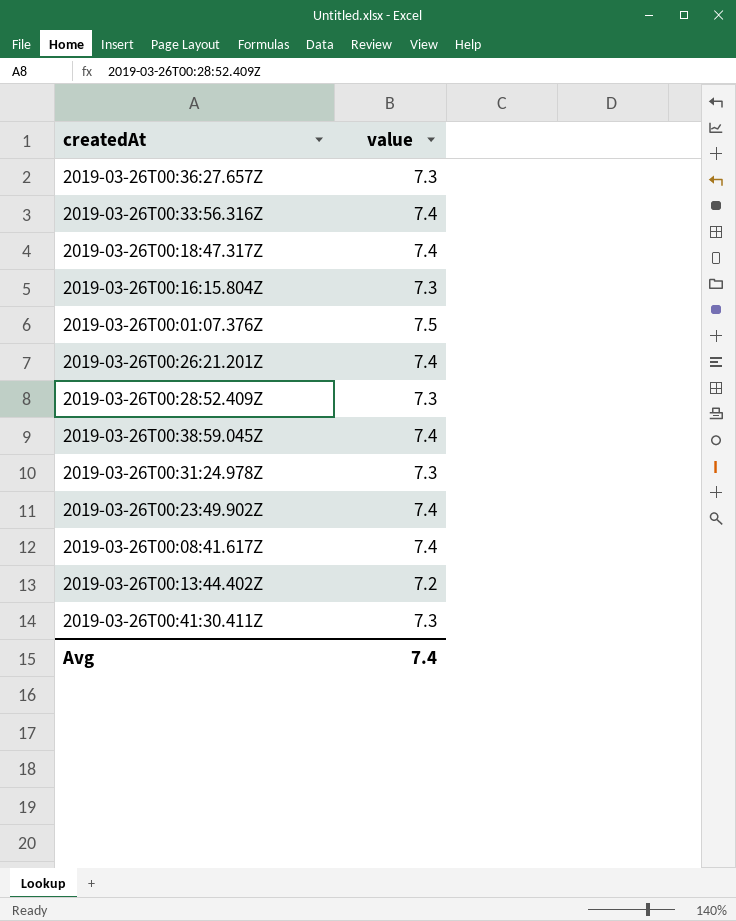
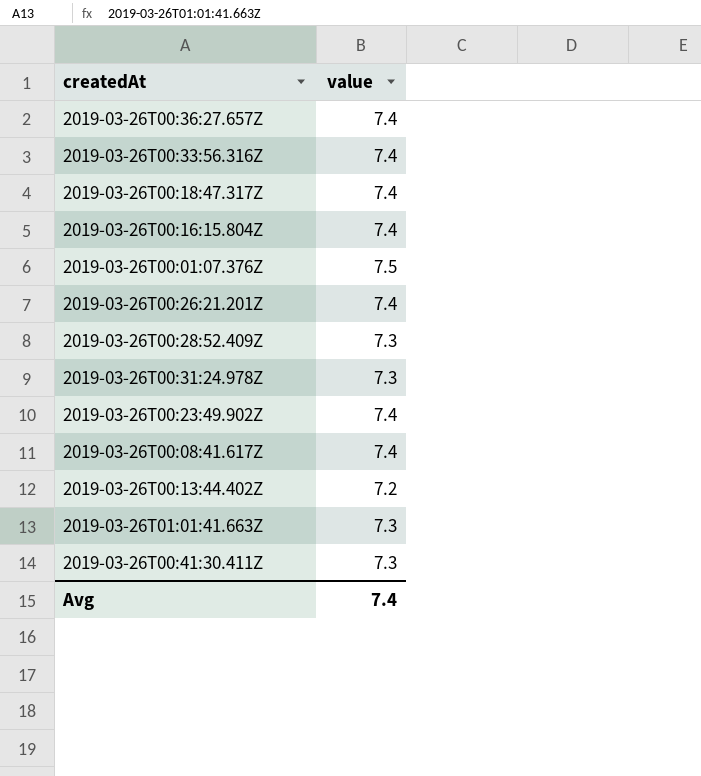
row 2019-03-26T00:38:59.045Z: 7.4 -> none
2019-03-26T00:36:27.657Z | value: 7.3 -> 7.4
2019-03-26T00:16:15.804Z | value: 7.3 -> 7.4
row 2019-03-26T01:01:41.663Z: none -> 7.3

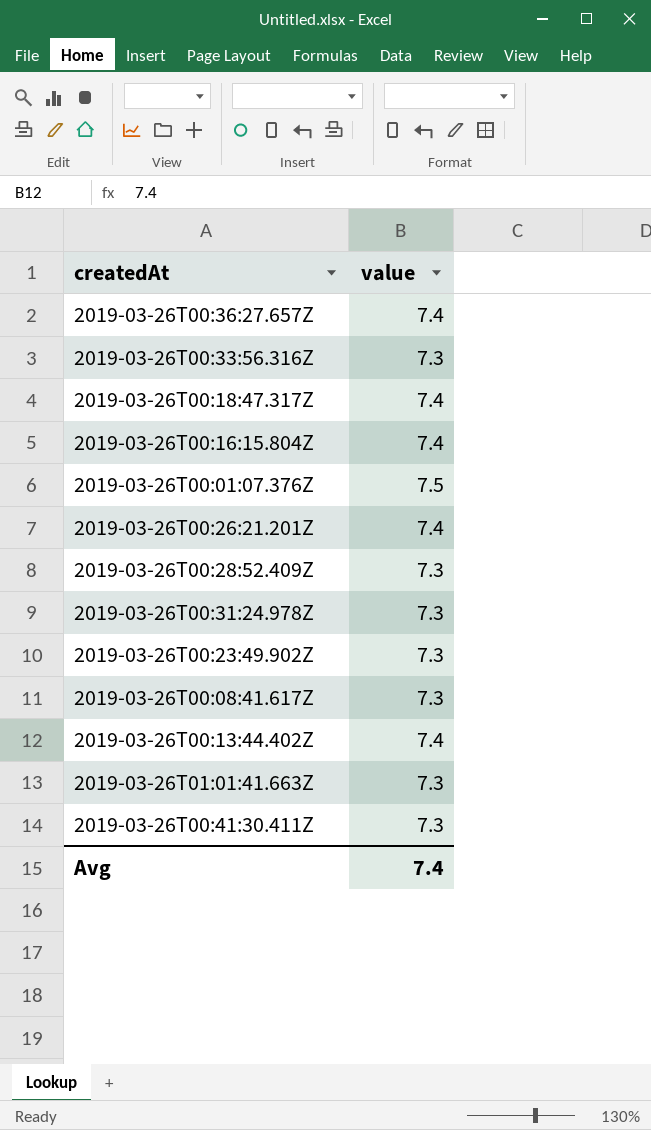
2019-03-26T00:33:56.316Z | value: 7.4 -> 7.3
2019-03-26T00:23:49.902Z | value: 7.4 -> 7.3
2019-03-26T00:08:41.617Z | value: 7.4 -> 7.3
2019-03-26T00:13:44.402Z | value: 7.2 -> 7.4

